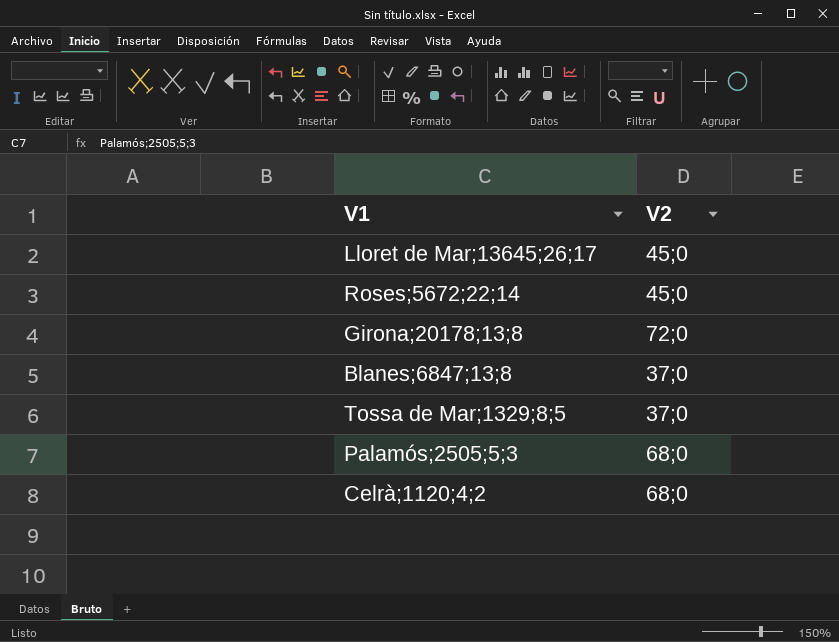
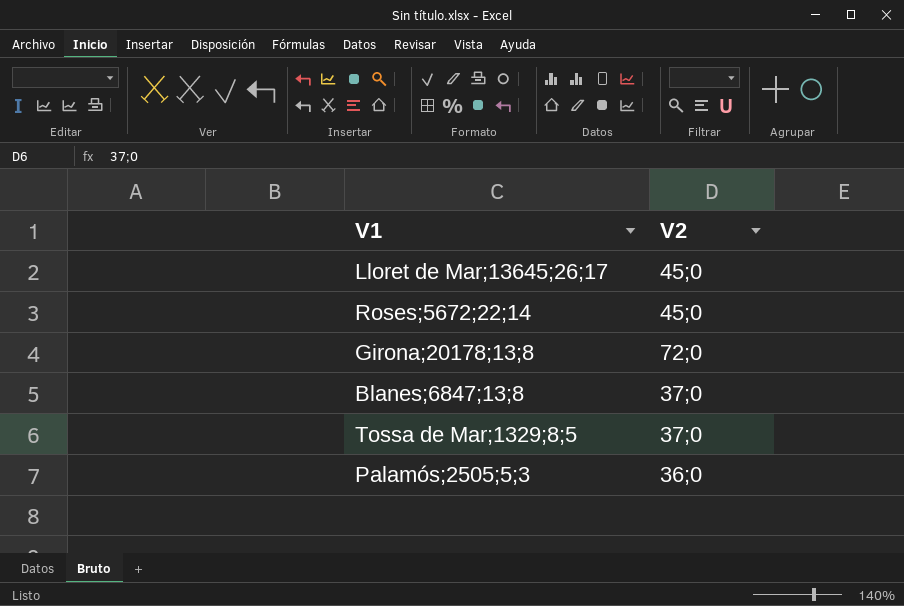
row Celrà;1120;4;2: 68;0 -> none
Palamós;2505;5;3 | V2: 68;0 -> 36;0

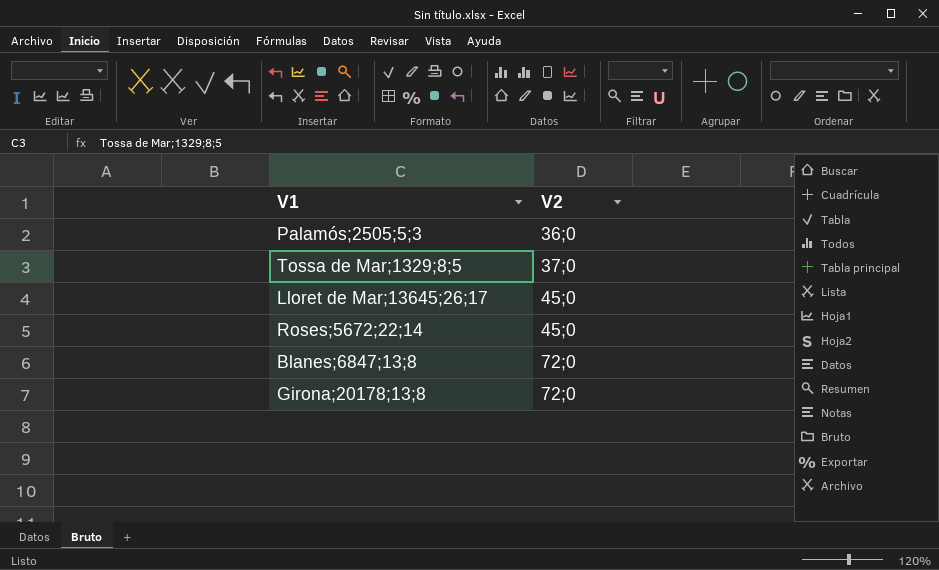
row order: none -> V2 ascending
Blanes;6847;13;8 | V2: 37;0 -> 72;0

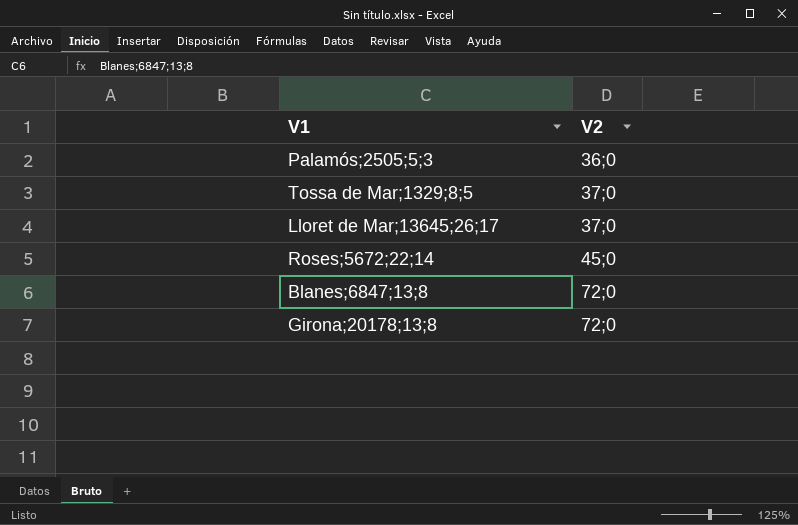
Lloret de Mar;13645;26;17 | V2: 45;0 -> 37;0

